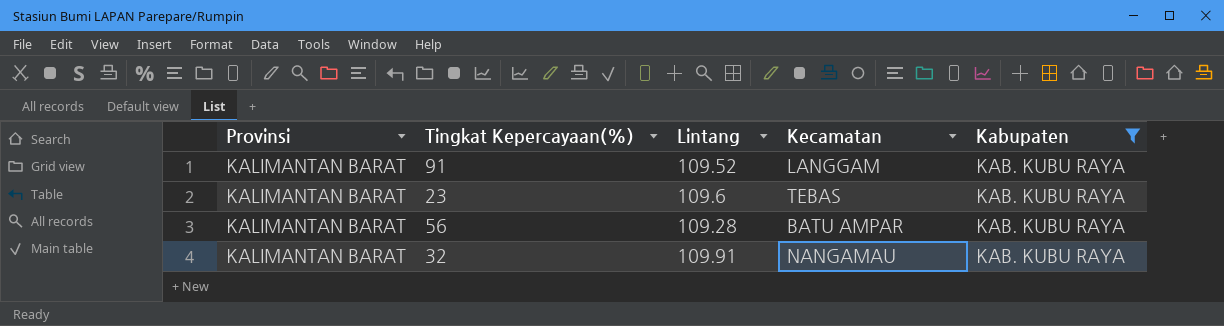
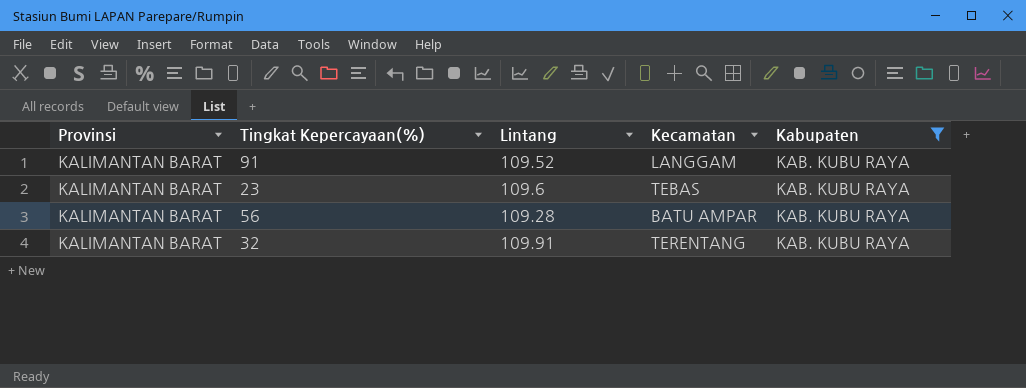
32 | Kecamatan: NANGAMAU -> TERENTANG

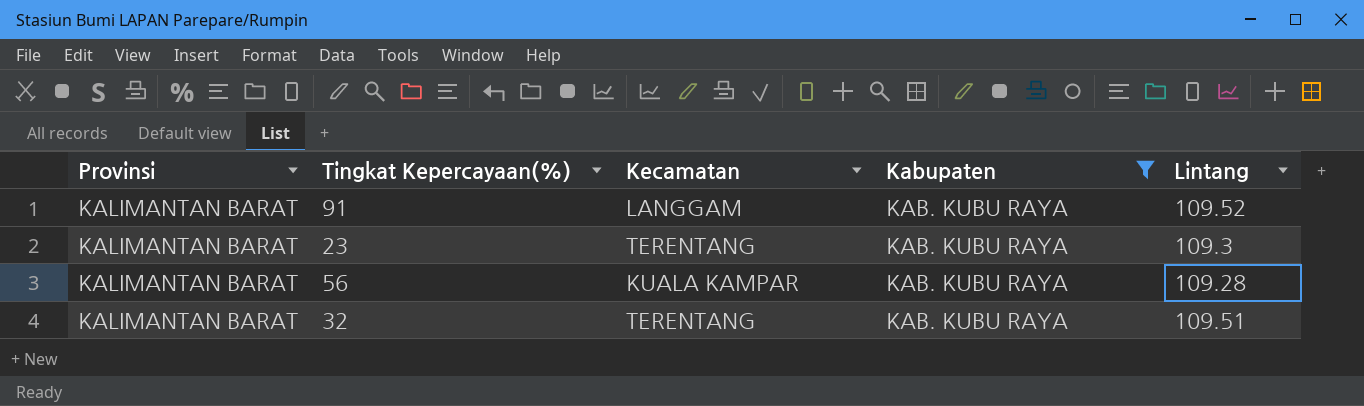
column Lintang | position: 3 -> 5
23 | Kecamatan: TEBAS -> TERENTANG
23 | Lintang: 109.6 -> 109.3
56 | Kecamatan: BATU AMPAR -> KUALA KAMPAR
32 | Lintang: 109.91 -> 109.51

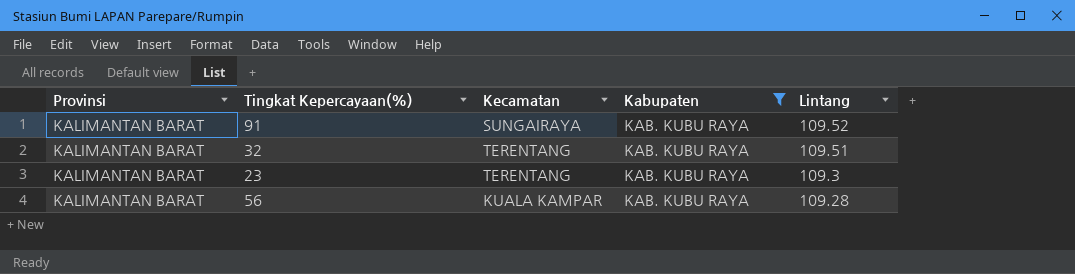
row order: none -> Lintang descending
91 | Kecamatan: LANGGAM -> SUNGAIRAYA

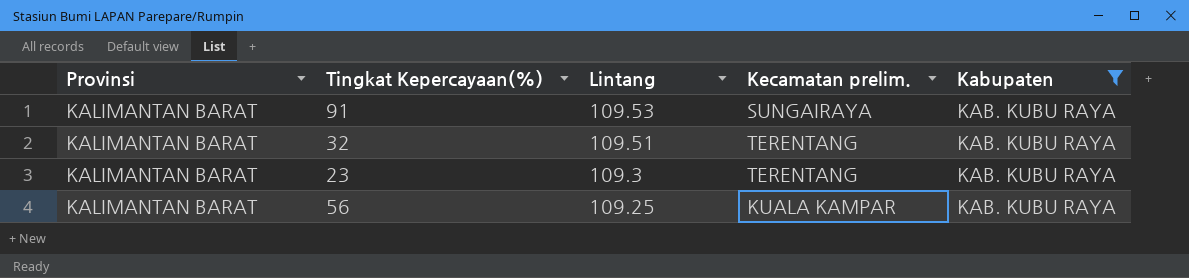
column Lintang | position: 5 -> 3
column name: Kecamatan -> Kecamatan prelim.
91 | Lintang: 109.52 -> 109.53
56 | Lintang: 109.28 -> 109.25

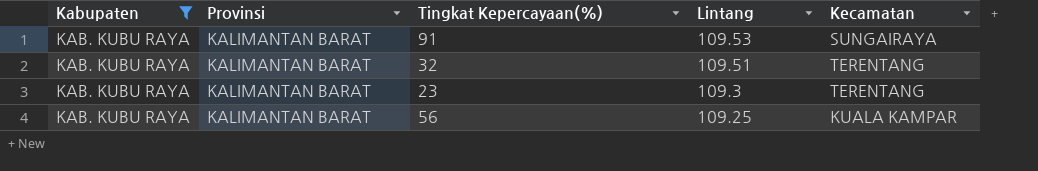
column Kabupaten | position: 5 -> 1
column name: Kecamatan prelim. -> Kecamatan

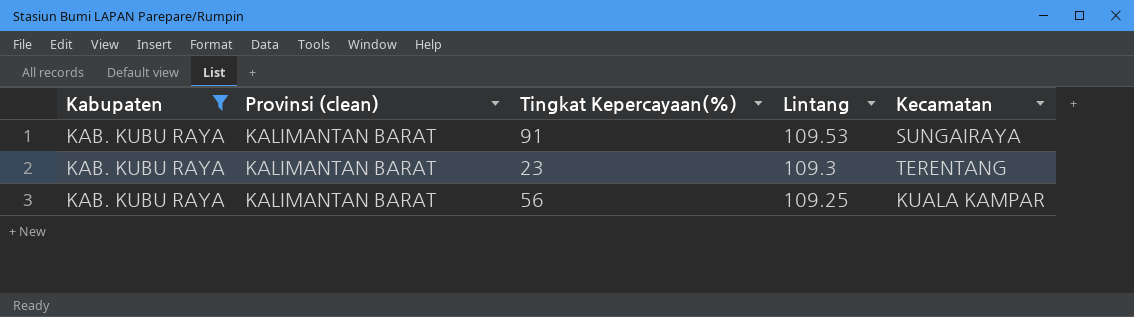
column name: Provinsi -> Provinsi (clean)
row 32: KAB. KUBU RAYA | KALIMANTAN BARAT | 109.51 | TERENTANG -> none

